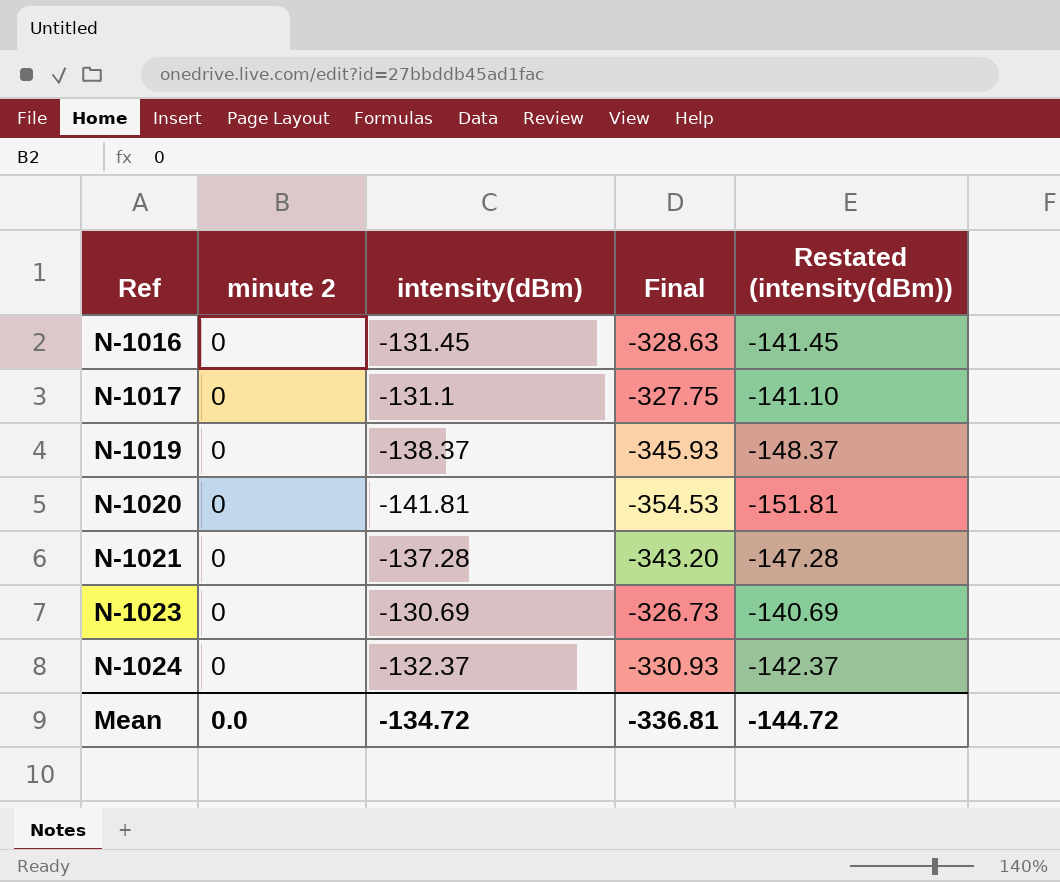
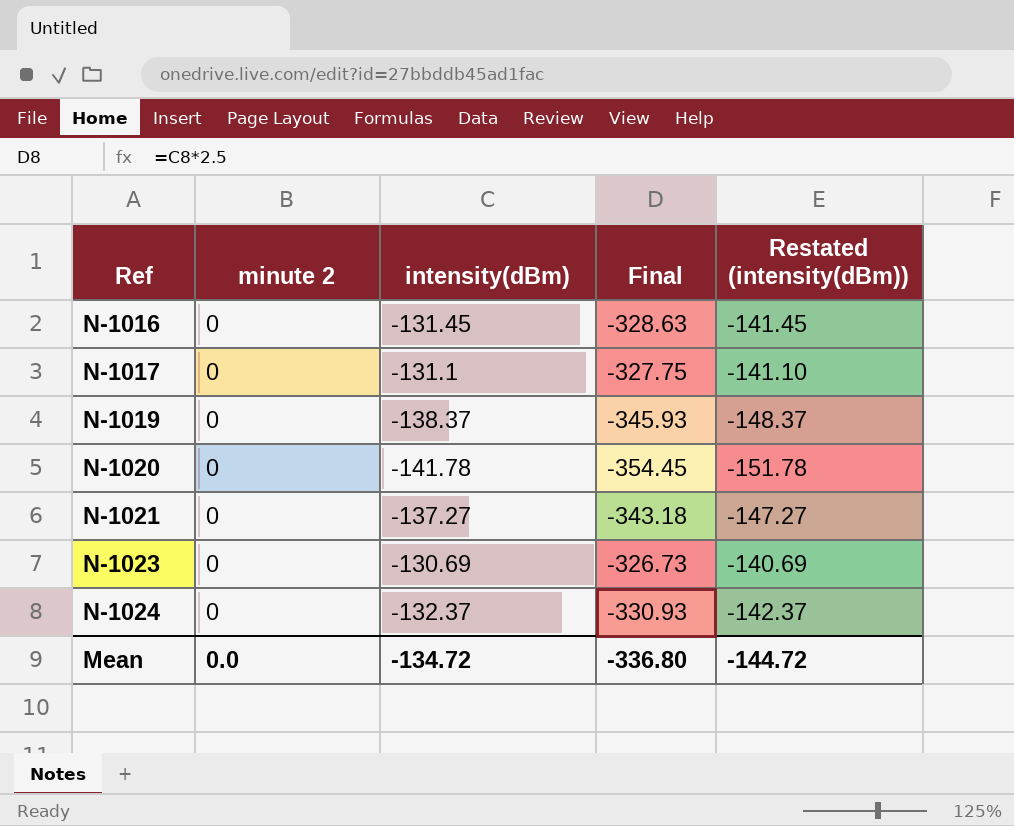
N-1020 | intensity(dBm): -141.81 -> -141.78
N-1020 | Final: -354.53 -> -354.45
N-1020 | Restated (intensity(dBm)): -151.81 -> -151.78
N-1021 | intensity(dBm): -137.28 -> -137.27
N-1021 | Final: -343.20 -> -343.18
N-1021 | Restated (intensity(dBm)): -147.28 -> -147.27
Mean | Final: -336.81 -> -336.80

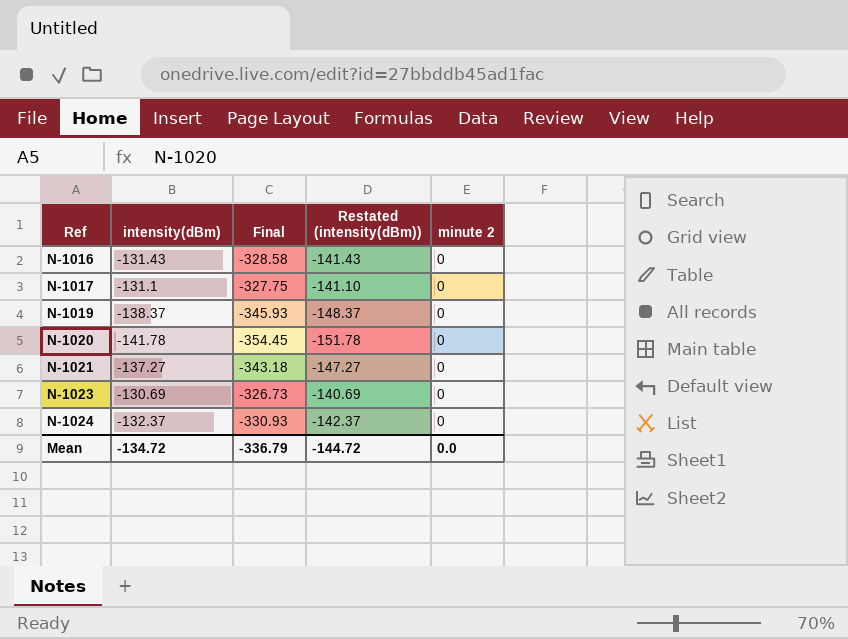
column minute 2 | position: 2 -> 5
N-1016 | intensity(dBm): -131.45 -> -131.43
N-1016 | Final: -328.63 -> -328.58
N-1016 | Restated (intensity(dBm)): -141.45 -> -141.43
Mean | Final: -336.80 -> -336.79

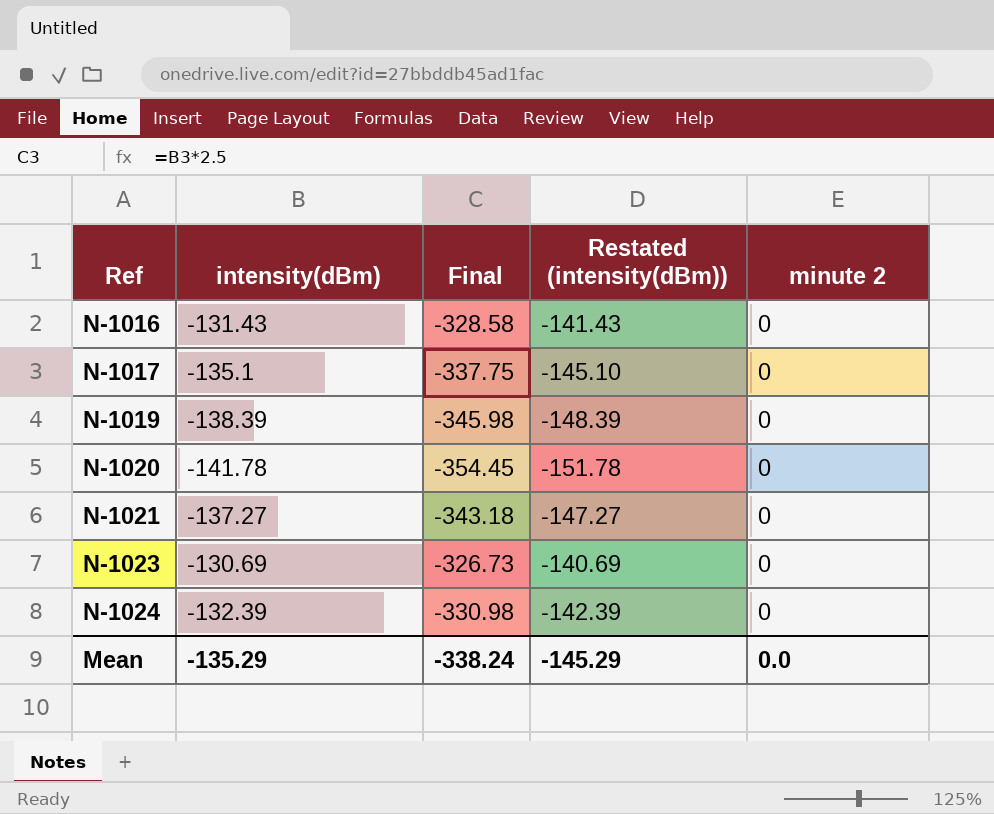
N-1017 | intensity(dBm): -131.1 -> -135.1
N-1017 | Final: -327.75 -> -337.75
N-1017 | Restated (intensity(dBm)): -141.10 -> -145.10
N-1019 | intensity(dBm): -138.37 -> -138.39
N-1019 | Final: -345.93 -> -345.98
N-1019 | Restated (intensity(dBm)): -148.37 -> -148.39
N-1024 | intensity(dBm): -132.37 -> -132.39
N-1024 | Final: -330.93 -> -330.98
N-1024 | Restated (intensity(dBm)): -142.37 -> -142.39
Mean | intensity(dBm): -134.72 -> -135.29
Mean | Final: -336.79 -> -338.24
Mean | Restated (intensity(dBm)): -144.72 -> -145.29

